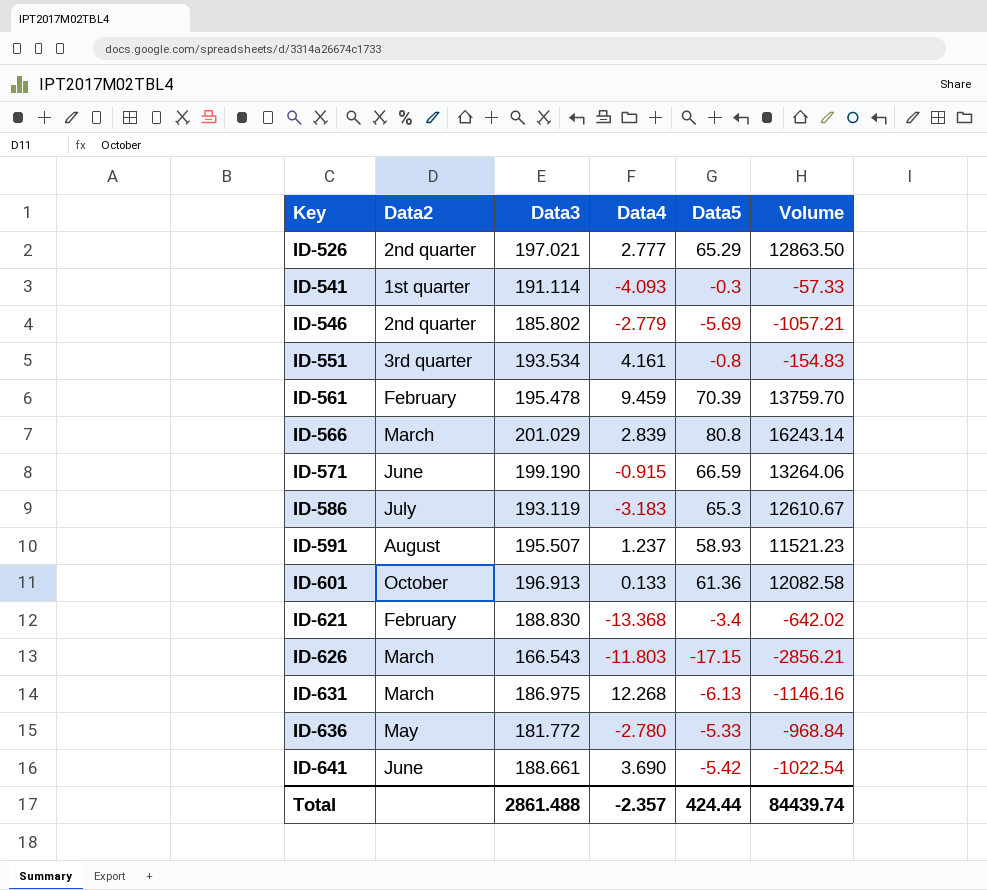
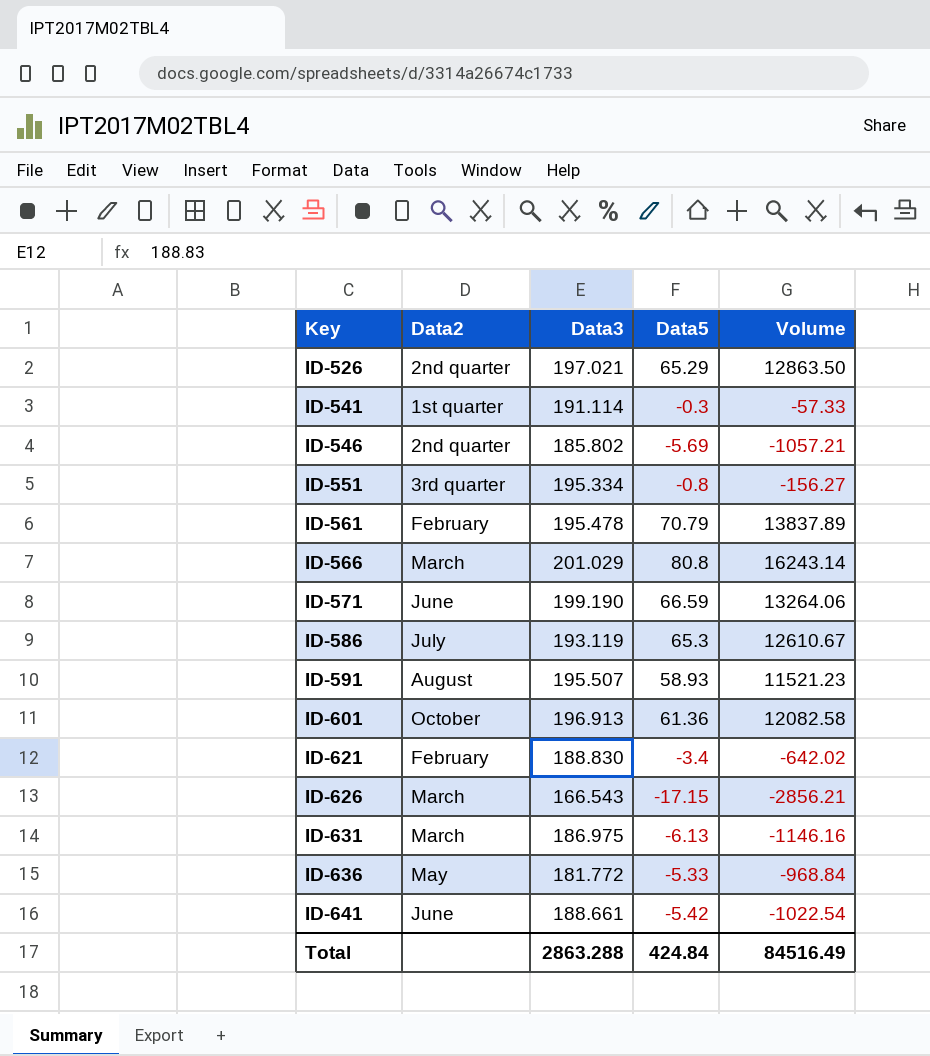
column Data4 | position: 4 -> none
ID-551 | Data3: 193.534 -> 195.334
ID-551 | Volume: -154.83 -> -156.27
ID-561 | Data5: 70.39 -> 70.79
ID-561 | Volume: 13759.70 -> 13837.89
Total | Data3: 2861.488 -> 2863.288
Total | Data5: 424.44 -> 424.84
Total | Volume: 84439.74 -> 84516.49

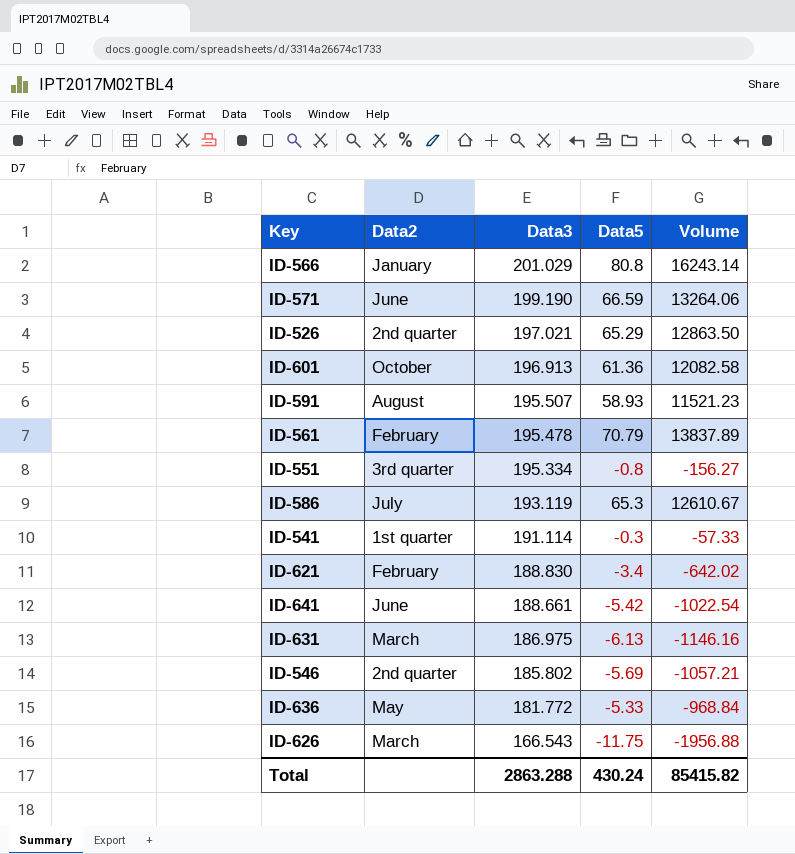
row order: Key ascending -> Data3 descending
ID-566 | Data2: March -> January
ID-626 | Data5: -17.15 -> -11.75
ID-626 | Volume: -2856.21 -> -1956.88
Total | Data5: 424.84 -> 430.24
Total | Volume: 84516.49 -> 85415.82

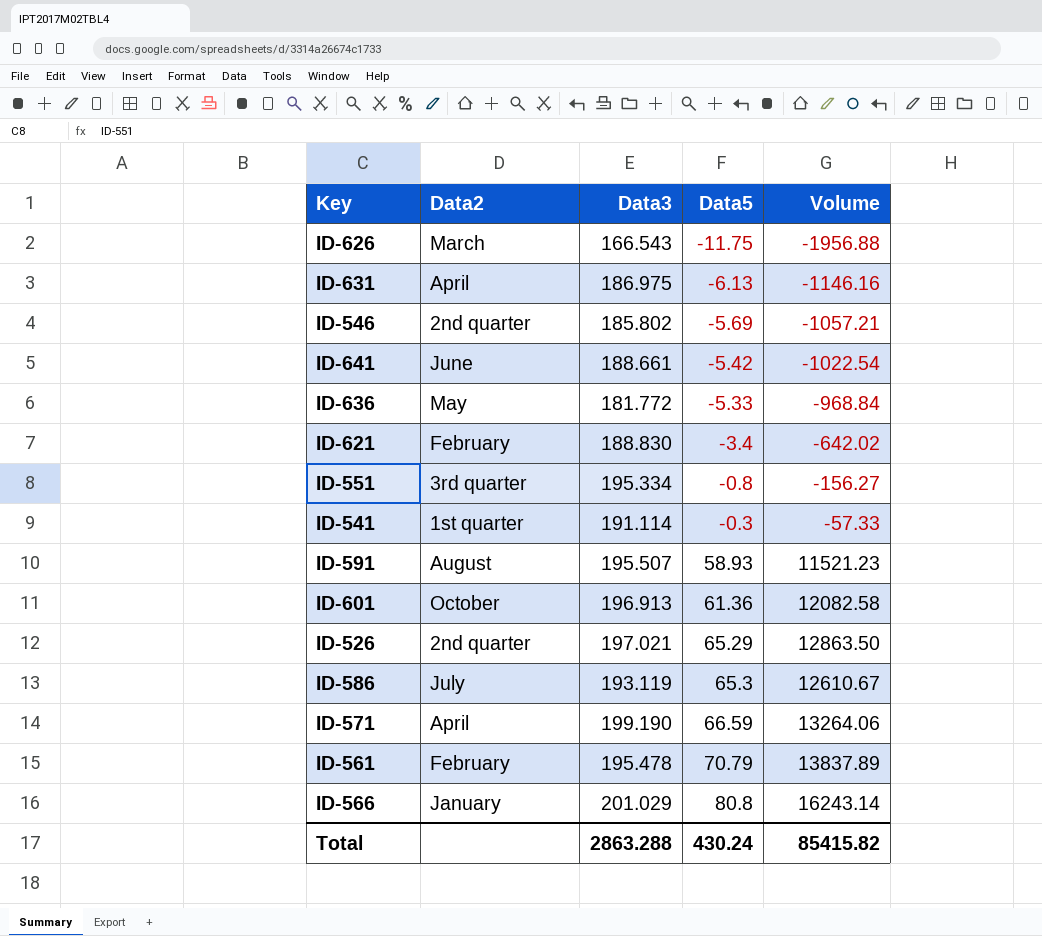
row order: Data3 descending -> Data5 ascending
ID-631 | Data2: March -> April
ID-571 | Data2: June -> April

